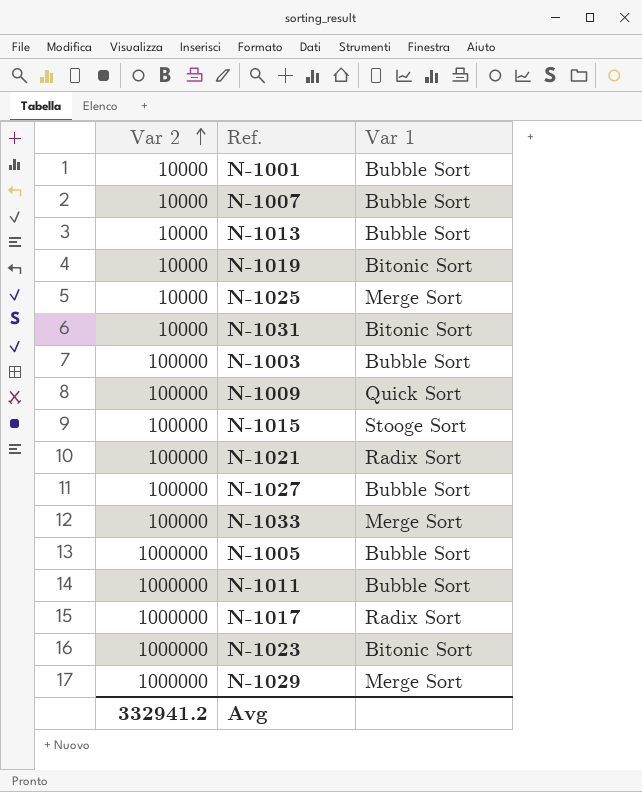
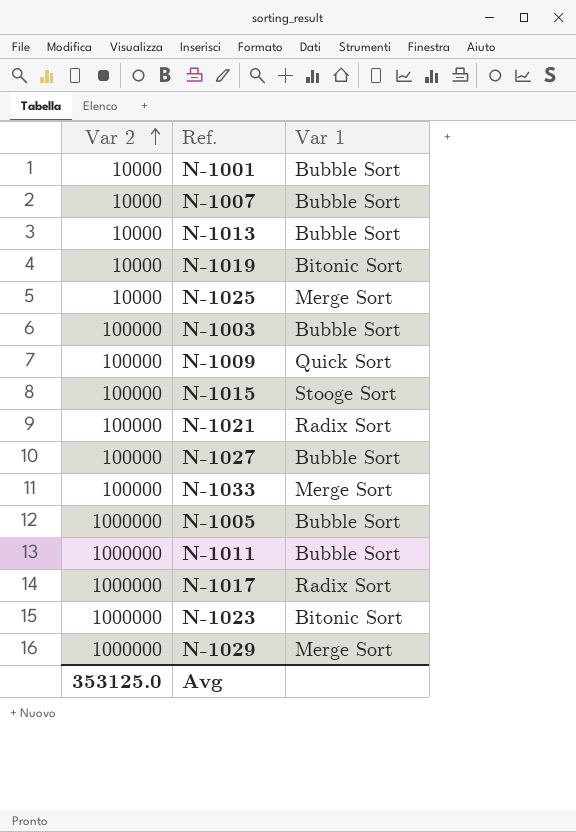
row N-1031: 10000 | Bitonic Sort -> none
Avg | Var 2: 332941.2 -> 353125.0

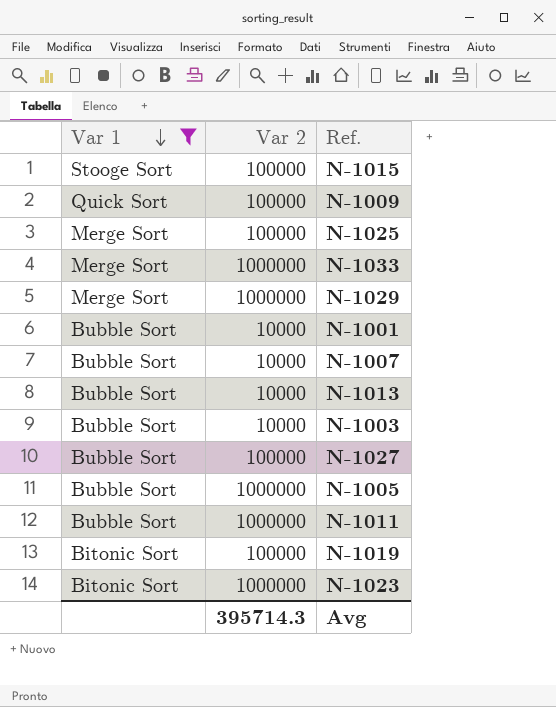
filter: none -> Var 1 != Radix Sort
row order: Var 2 ascending -> Var 1 descending
column Var 1 | position: 3 -> 1
N-1025 | Var 2: 10000 -> 100000
N-1033 | Var 2: 100000 -> 1000000
N-1003 | Var 2: 100000 -> 10000
N-1019 | Var 2: 10000 -> 100000
Avg | Var 2: 353125.0 -> 395714.3

